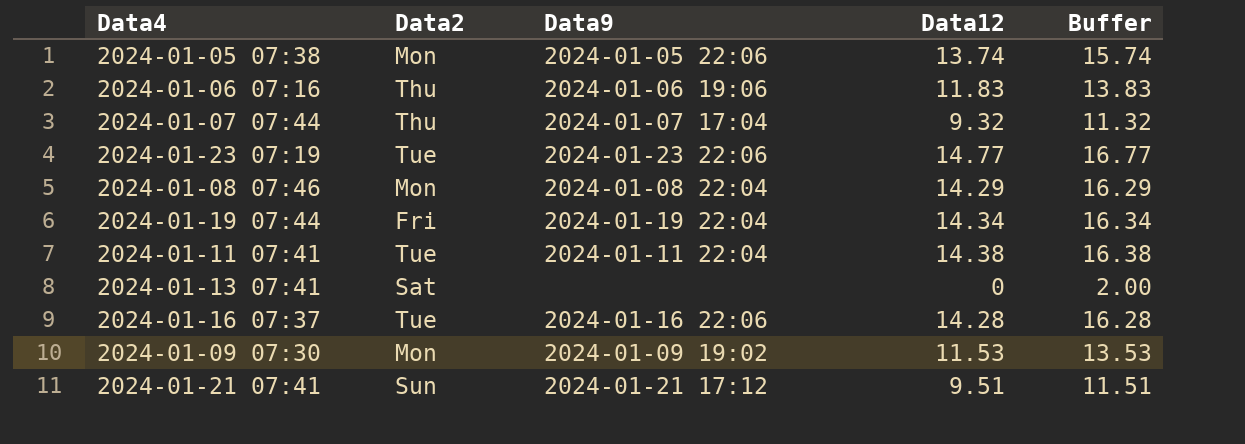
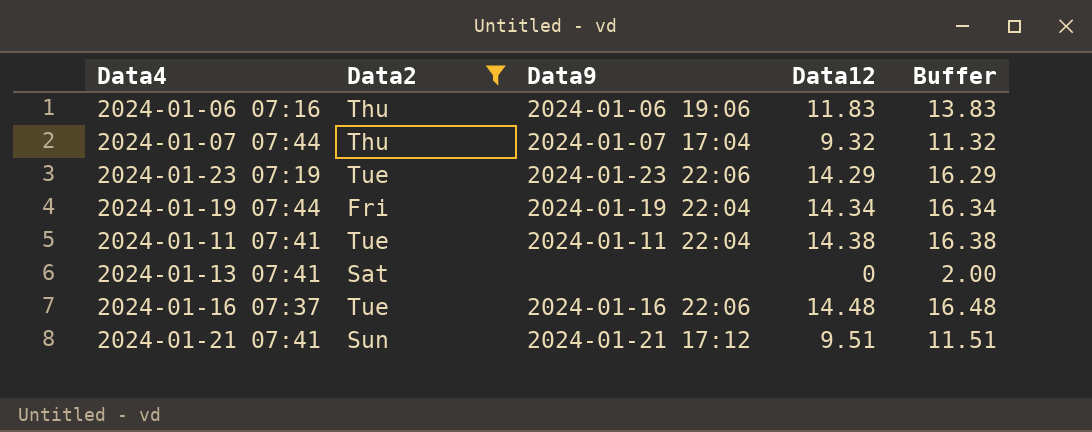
filter: none -> Data2 != Mon
2024-01-23 07:19 | Data12: 14.77 -> 14.29
2024-01-23 07:19 | Buffer: 16.77 -> 16.29
2024-01-16 07:37 | Data12: 14.28 -> 14.48
2024-01-16 07:37 | Buffer: 16.28 -> 16.48

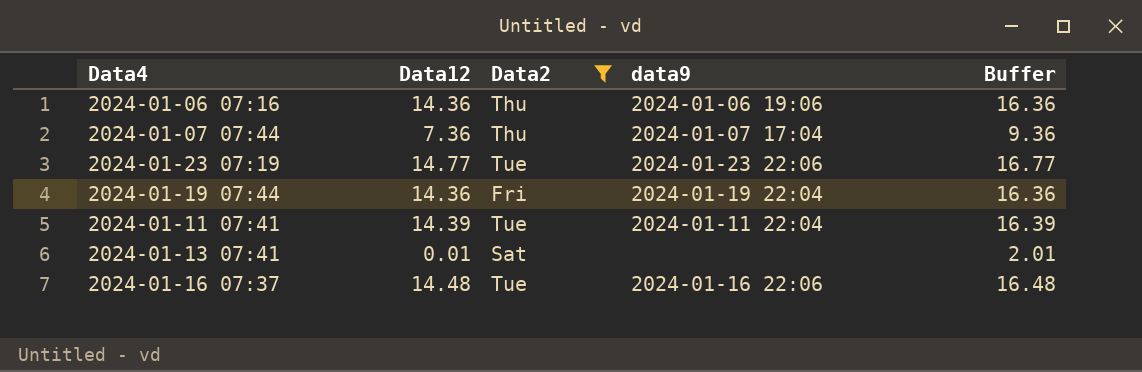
column Data12 | position: 4 -> 2
column name: Data9 -> data9
row 2024-01-21 07:41: Sun | 2024-01-21 17:12 | 9.51 | 11.51 -> none
2024-01-06 07:16 | Data12: 11.83 -> 14.36
2024-01-06 07:16 | Buffer: 13.83 -> 16.36
2024-01-07 07:44 | Data12: 9.32 -> 7.36
2024-01-07 07:44 | Buffer: 11.32 -> 9.36
2024-01-23 07:19 | Data12: 14.29 -> 14.77
2024-01-23 07:19 | Buffer: 16.29 -> 16.77
2024-01-19 07:44 | Data12: 14.34 -> 14.36
2024-01-19 07:44 | Buffer: 16.34 -> 16.36
2024-01-11 07:41 | Data12: 14.38 -> 14.39
2024-01-11 07:41 | Buffer: 16.38 -> 16.39
2024-01-13 07:41 | Data12: 0 -> 0.01
2024-01-13 07:41 | Buffer: 2.00 -> 2.01

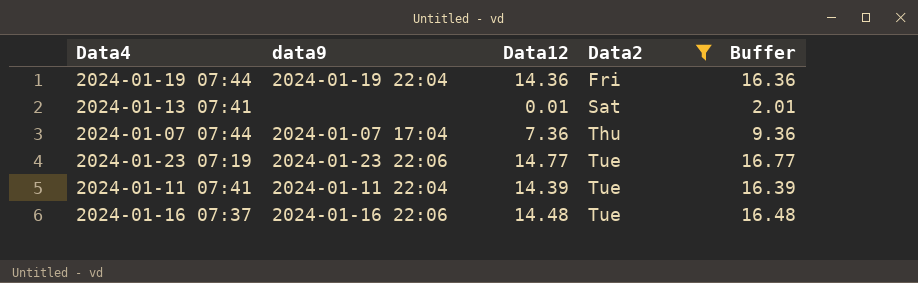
row order: none -> Data2 ascending
column data9 | position: 4 -> 2
row 2024-01-06 07:16: 14.36 | Thu | 2024-01-06 19:06 | 16.36 -> none

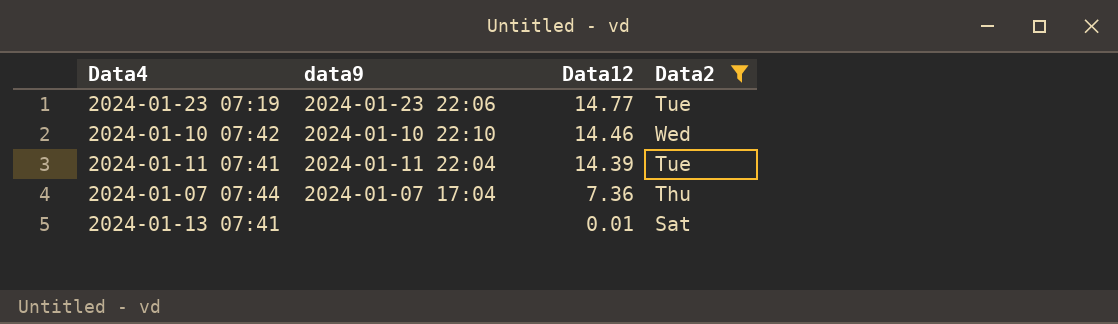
row order: Data2 ascending -> Data12 descending
column Buffer | formula: [Data12] + 2 -> none
row 2024-01-19 07:44: 2024-01-19 22:04 | 14.36 | Fri | 16.36 -> none
row 2024-01-16 07:37: 2024-01-16 22:06 | 14.48 | Tue | 16.48 -> none
row 2024-01-10 07:42: none -> 2024-01-10 22:10 | 14.46 | Wed

